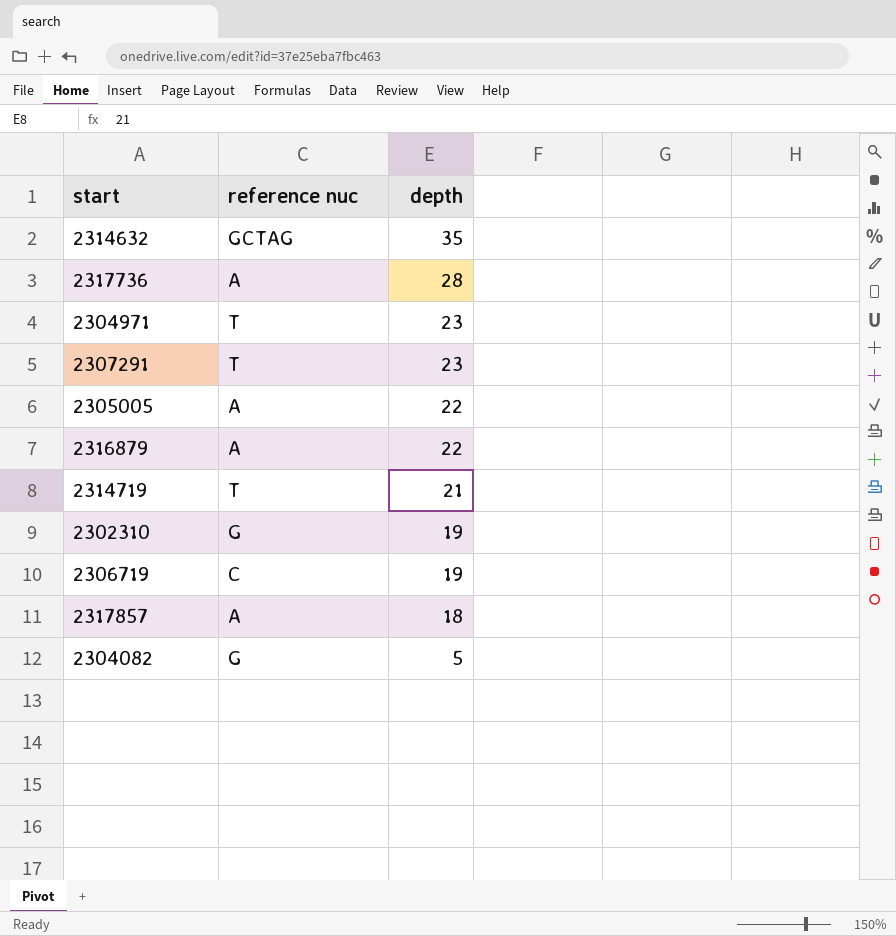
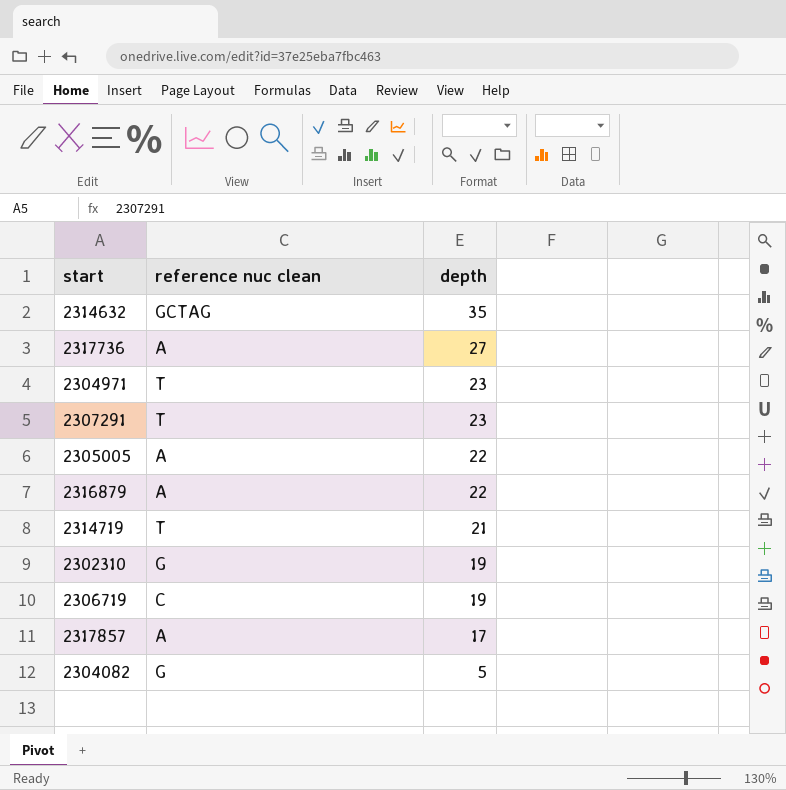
column name: reference nuc -> reference nuc clean
2317736 | depth: 28 -> 27
2317857 | depth: 18 -> 17

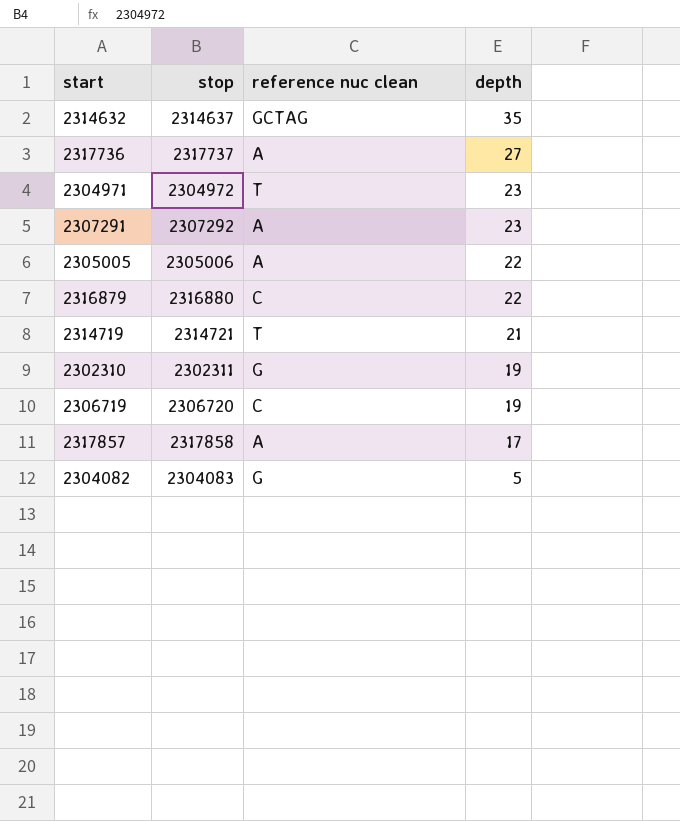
column stop | position: none -> 2
2307291 | reference nuc clean: T -> A
2316879 | reference nuc clean: A -> C

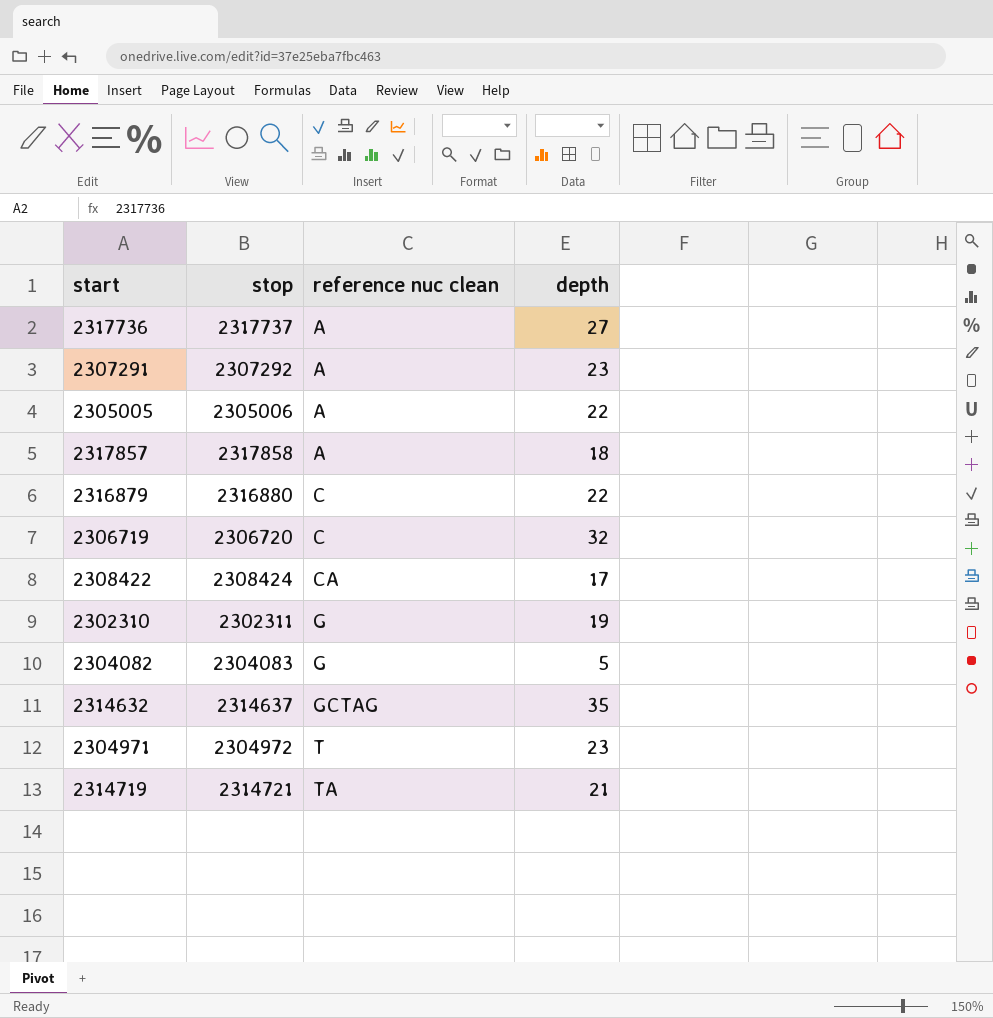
row order: depth descending -> reference nuc clean ascending
2317857 | depth: 17 -> 18
2306719 | depth: 19 -> 32
row 2308422: none -> 2308424 | CA | 17
2314719 | reference nuc clean: T -> TA

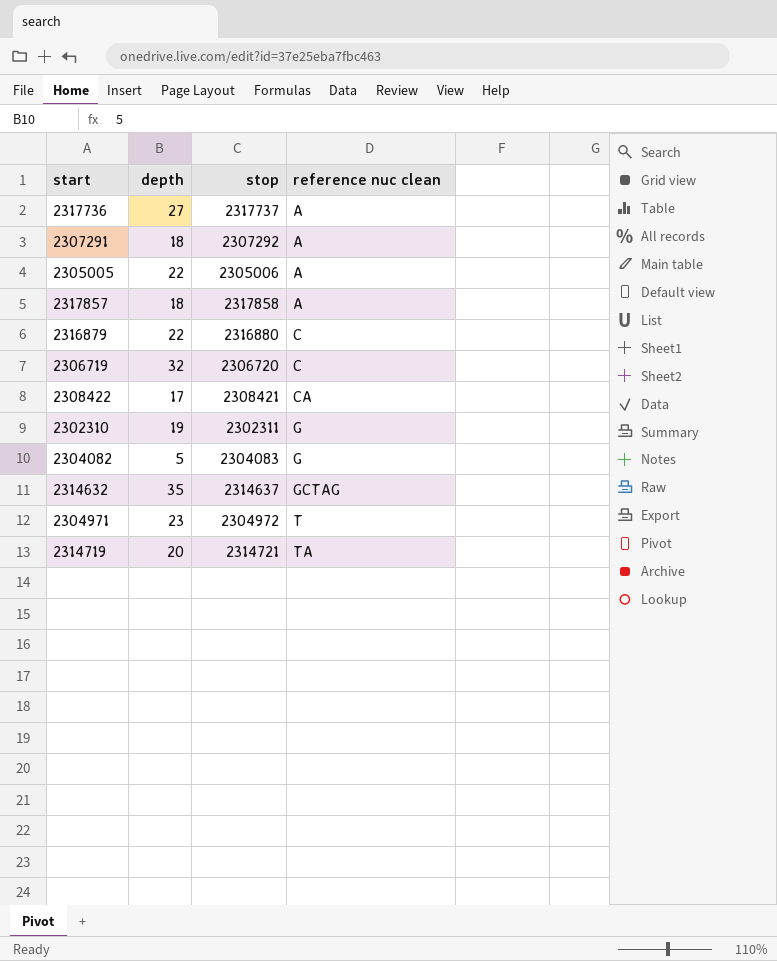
column depth | position: 4 -> 2
2307291 | depth: 23 -> 18
2308422 | stop: 2308424 -> 2308421
2314719 | depth: 21 -> 20

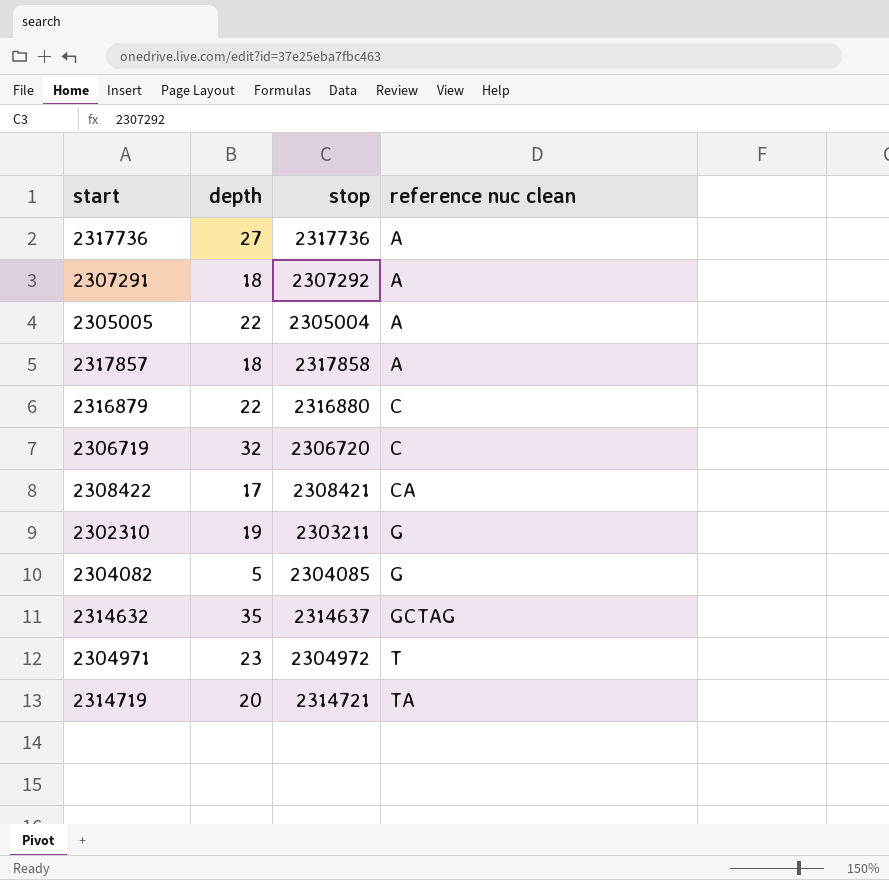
2317736 | stop: 2317737 -> 2317736
2305005 | stop: 2305006 -> 2305004
2302310 | stop: 2302311 -> 2303211
2304082 | stop: 2304083 -> 2304085

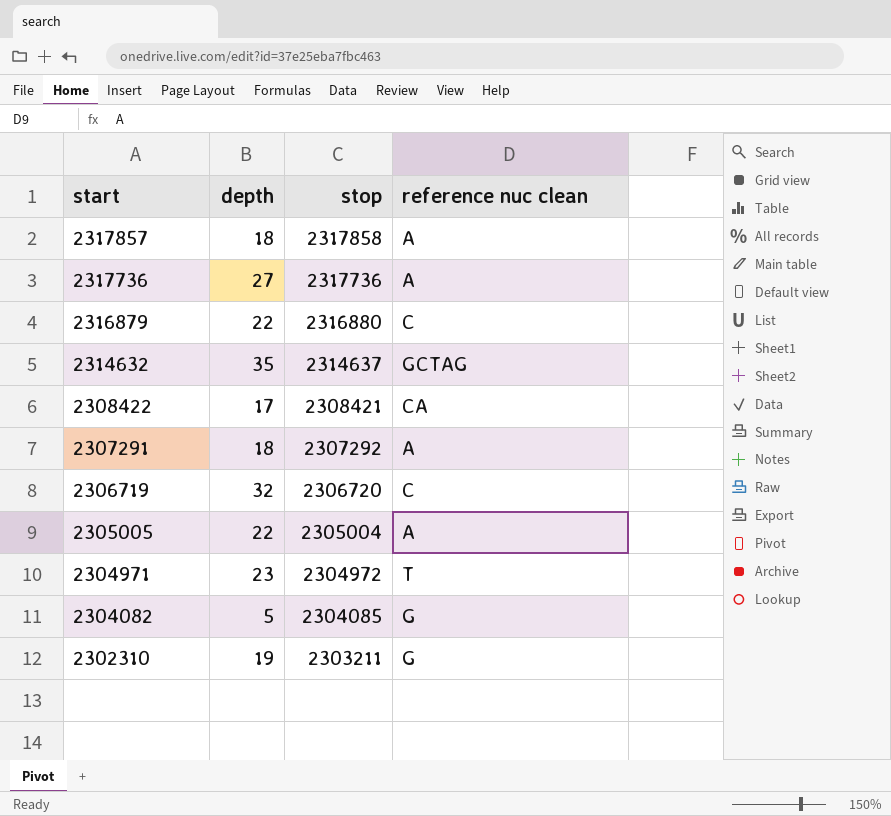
row order: reference nuc clean ascending -> start descending
row 2314719: 20 | 2314721 | TA -> none

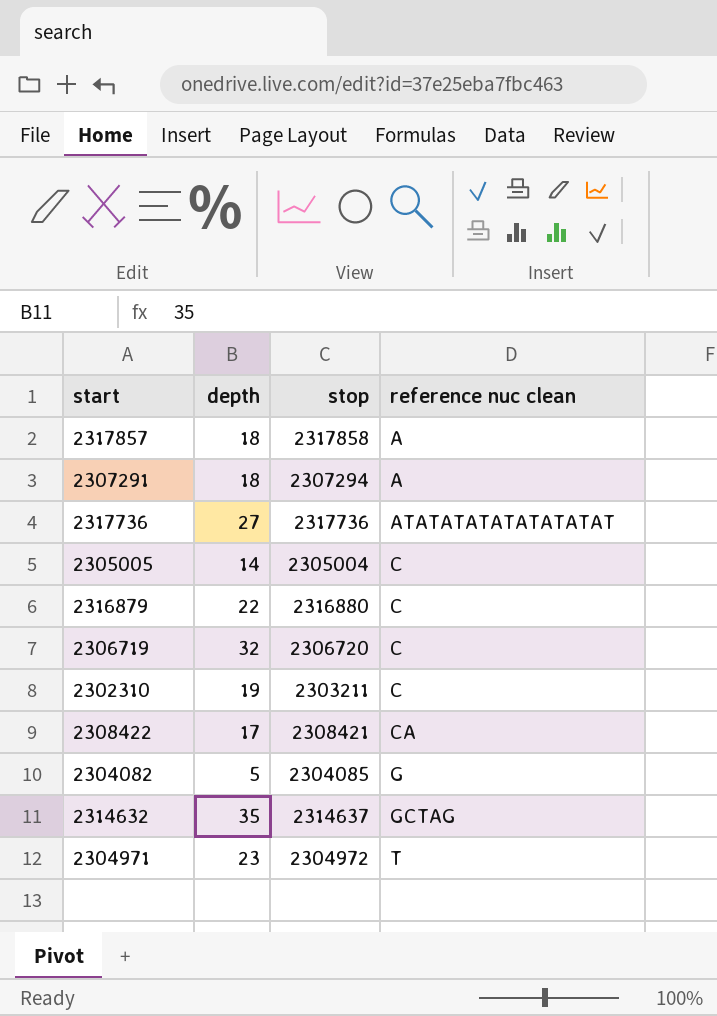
row order: start descending -> reference nuc clean ascending
2307291 | stop: 2307292 -> 2307294
2317736 | reference nuc clean: A -> ATATATATATATATATAT
2305005 | depth: 22 -> 14
2305005 | reference nuc clean: A -> C
2302310 | reference nuc clean: G -> C

